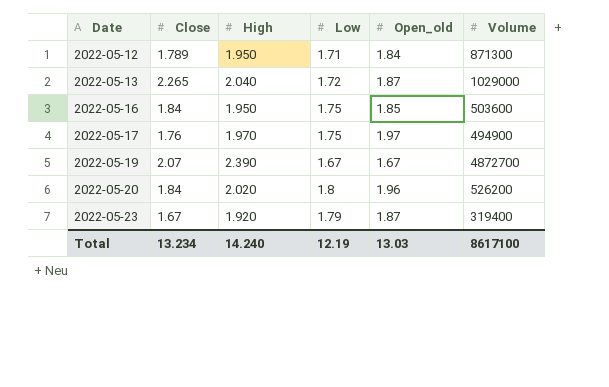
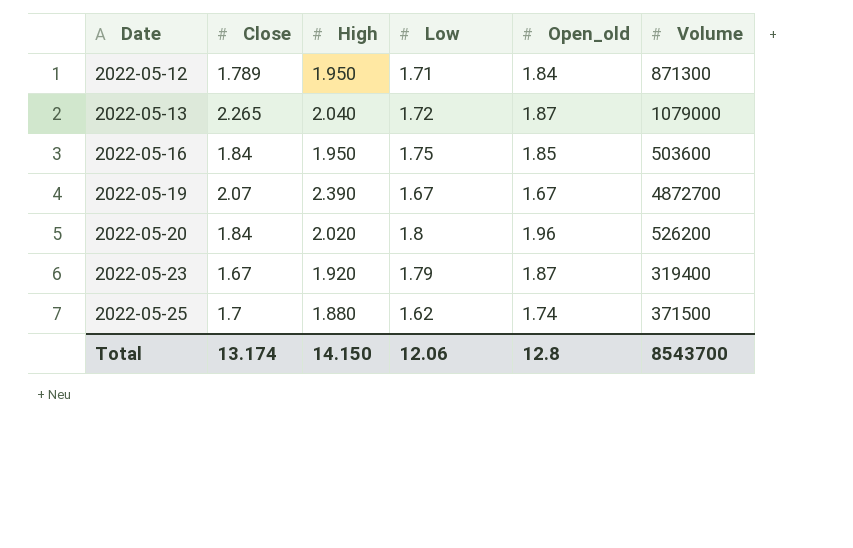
row 2022-05-17: 1.76 | 1.970 | 1.75 | 1.97 | 494900 -> none
2022-05-13 | Volume: 1029000 -> 1079000
row 2022-05-25: none -> 1.7 | 1.880 | 1.62 | 1.74 | 371500
Total | Close: 13.234 -> 13.174
Total | High: 14.240 -> 14.150
Total | Low: 12.19 -> 12.06
Total | Open_old: 13.03 -> 12.8
Total | Volume: 8617100 -> 8543700

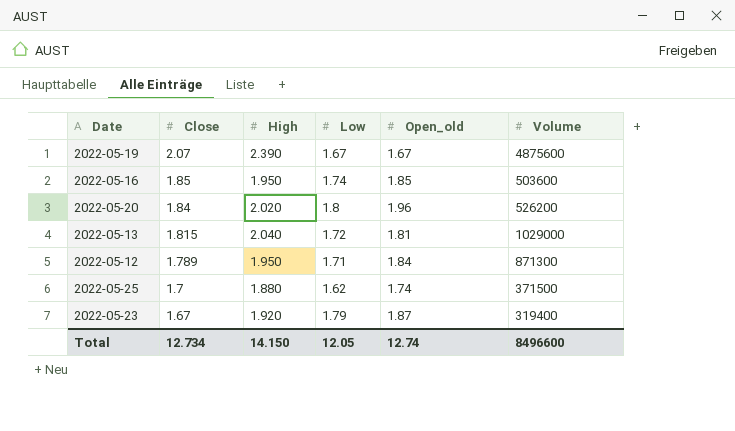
row order: Date ascending -> Close descending
2022-05-19 | Volume: 4872700 -> 4875600
2022-05-16 | Close: 1.84 -> 1.85
2022-05-16 | Low: 1.75 -> 1.74
2022-05-13 | Close: 2.265 -> 1.815
2022-05-13 | Open_old: 1.87 -> 1.81
2022-05-13 | Volume: 1079000 -> 1029000
Total | Close: 13.174 -> 12.734
Total | Low: 12.06 -> 12.05
Total | Open_old: 12.8 -> 12.74
Total | Volume: 8543700 -> 8496600

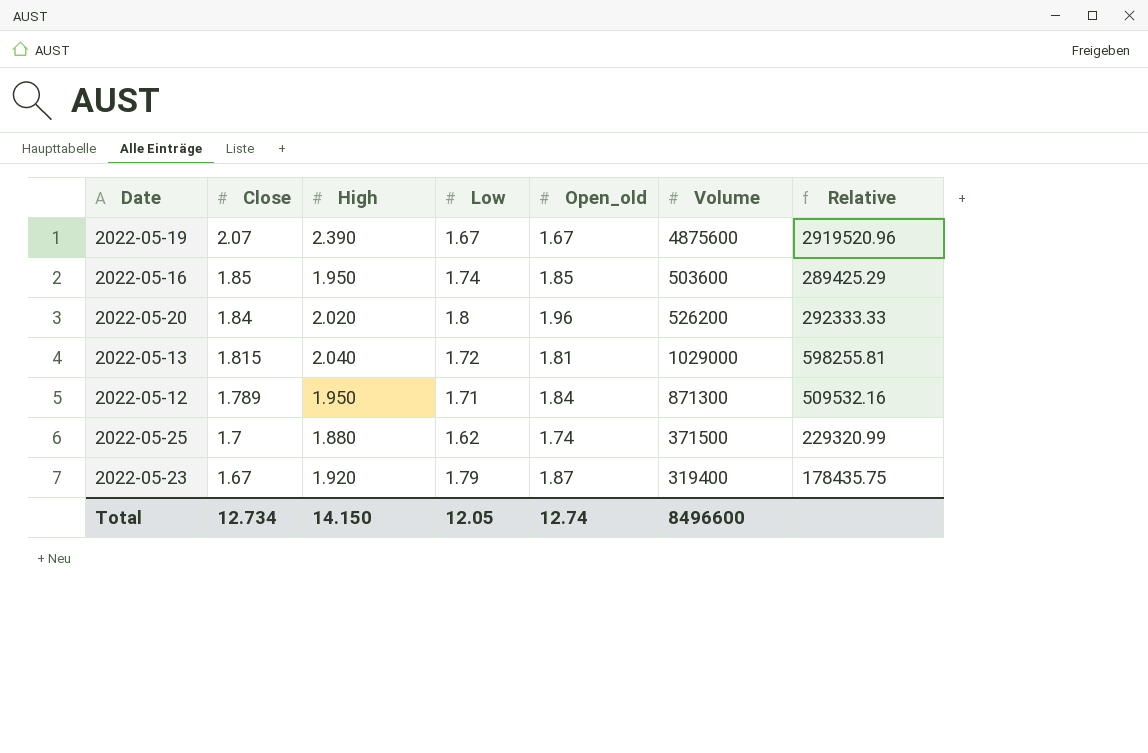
column Relative | formula: none -> [Volume] / [Low]

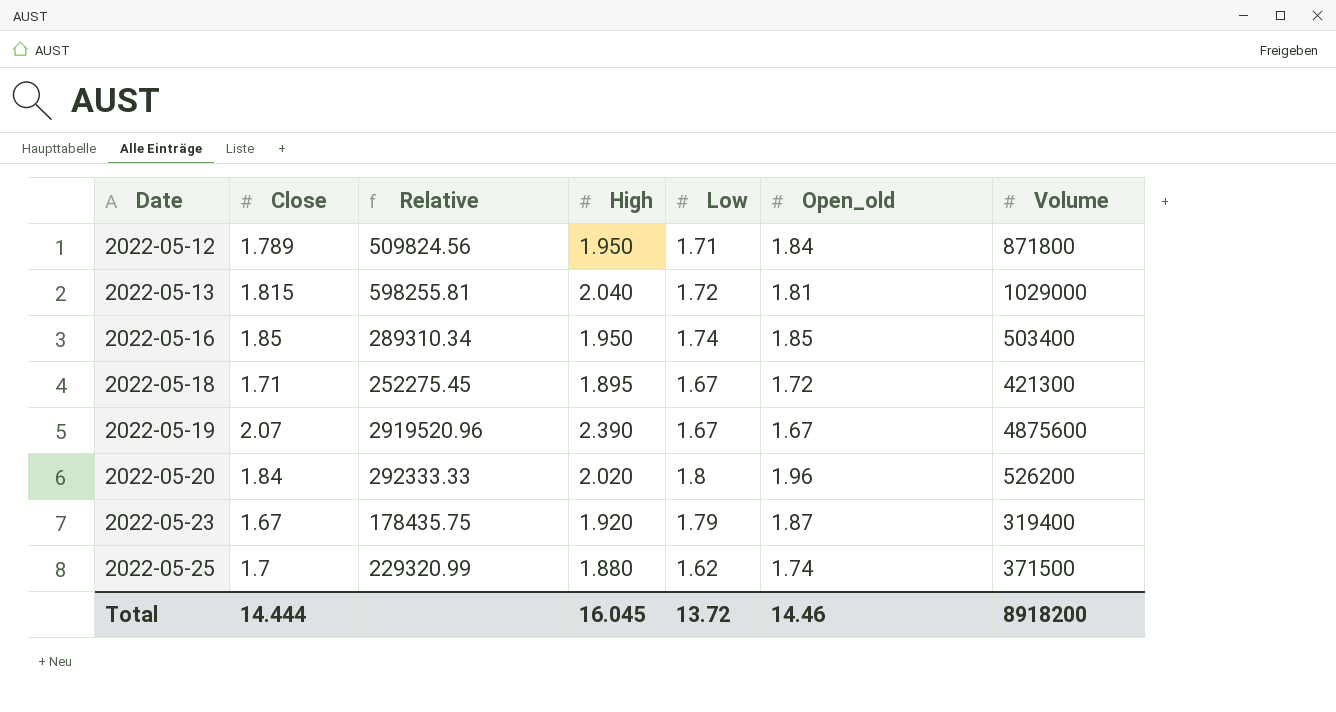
row order: Close descending -> Date ascending
column Relative | position: 7 -> 3
2022-05-12 | Relative: 509532.16 -> 509824.56
2022-05-12 | Volume: 871300 -> 871800
2022-05-16 | Relative: 289425.29 -> 289310.34
2022-05-16 | Volume: 503600 -> 503400
row 2022-05-18: none -> 1.71 | 252275.45 | 1.895 | 1.67 | 1.72 | 421300
Total | Close: 12.734 -> 14.444
Total | High: 14.150 -> 16.045
Total | Low: 12.05 -> 13.72
Total | Open_old: 12.74 -> 14.46
Total | Volume: 8496600 -> 8918200

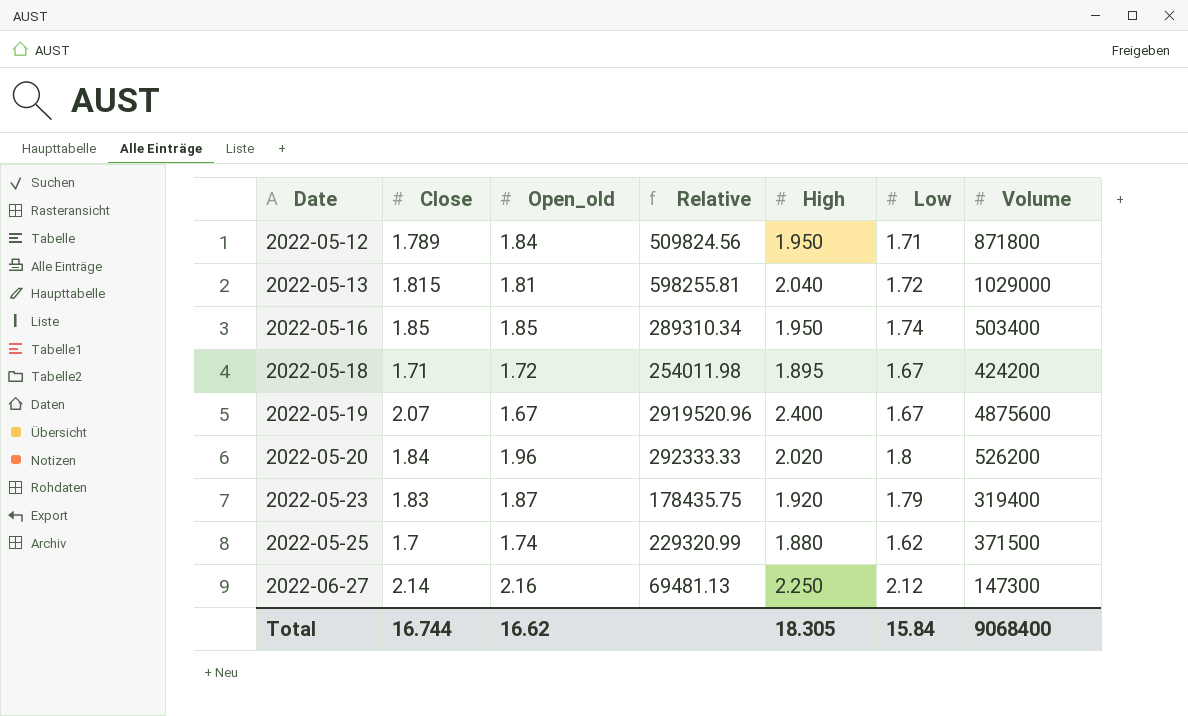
column Open_old | position: 6 -> 3
2022-05-18 | Relative: 252275.45 -> 254011.98
2022-05-18 | Volume: 421300 -> 424200
2022-05-19 | High: 2.390 -> 2.400
2022-05-23 | Close: 1.67 -> 1.83
row 2022-06-27: none -> 2.14 | 2.16 | 69481.13 | 2.250 | 2.12 | 147300
Total | Close: 14.444 -> 16.744
Total | Open_old: 14.46 -> 16.62
Total | High: 16.045 -> 18.305
Total | Low: 13.72 -> 15.84
Total | Volume: 8918200 -> 9068400

